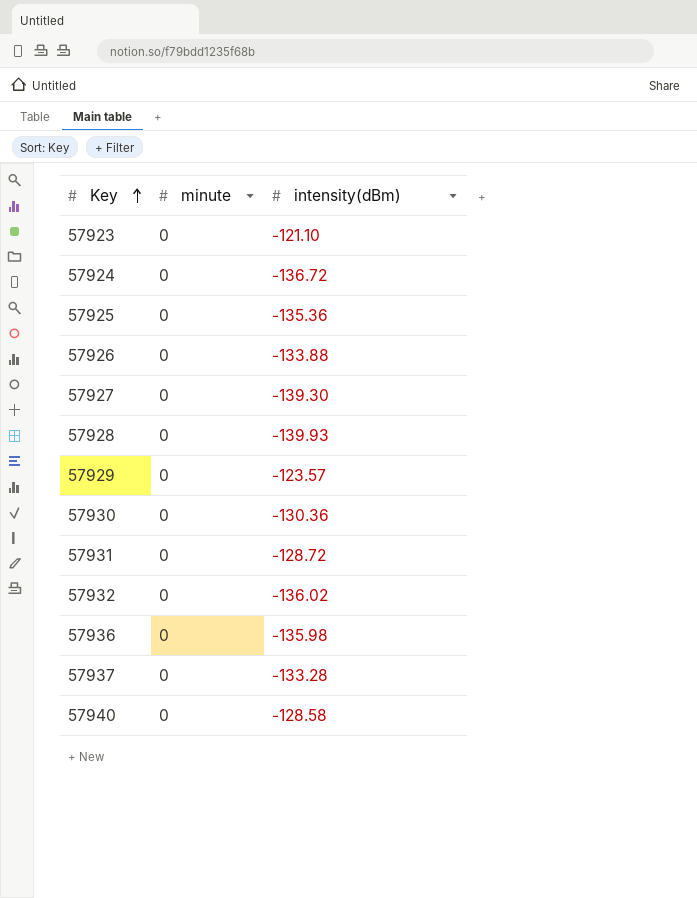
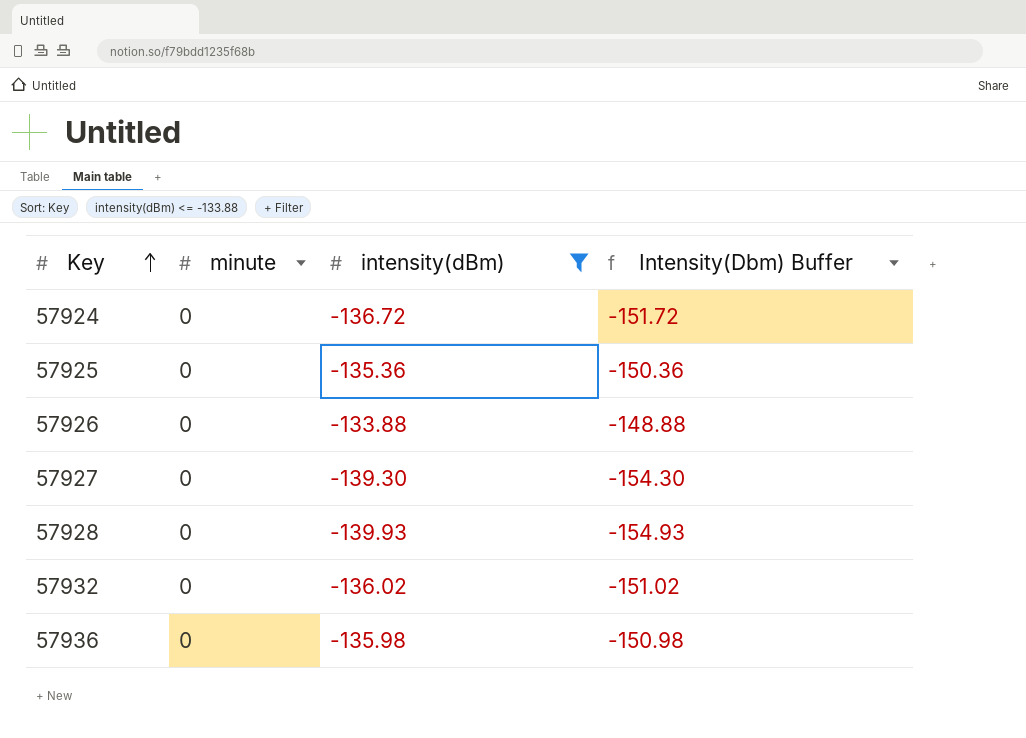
filter: none -> intensity(dBm) <= -133.88
column Intensity(Dbm) Buffer | formula: none -> [intensity(dBm)] - 15

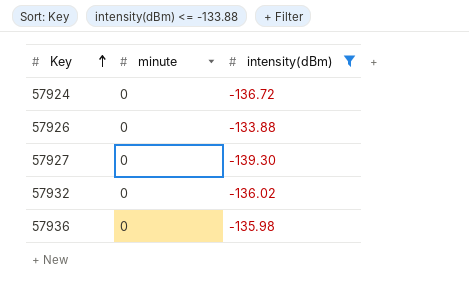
column Intensity(Dbm) Buffer | formula: [intensity(dBm)] - 15 -> none
row 57925: 0 | -135.36 | -150.36 -> none
row 57928: 0 | -139.93 | -154.93 -> none

